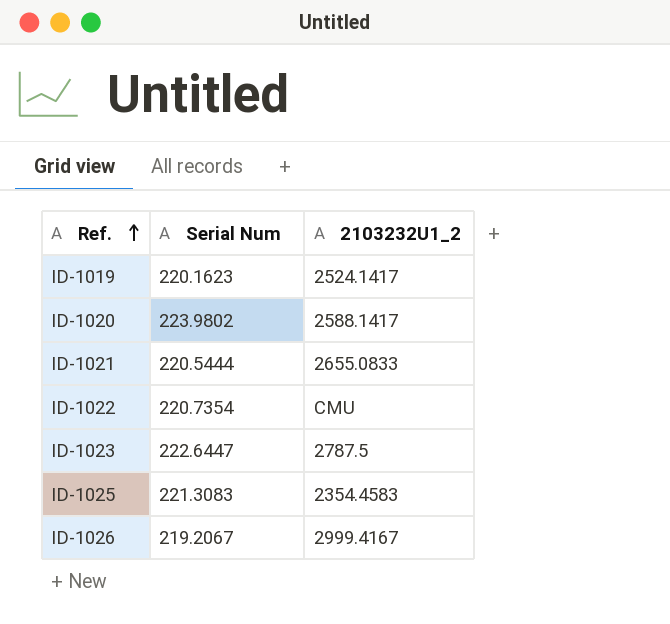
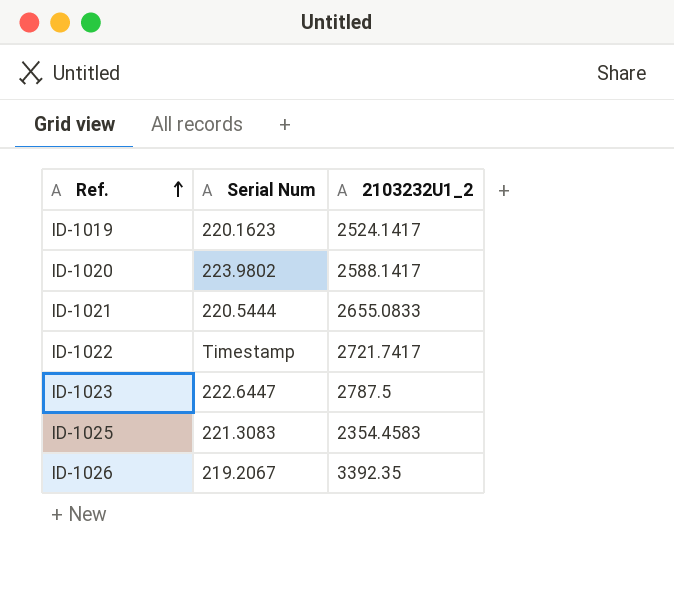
ID-1022 | Serial Num: 220.7354 -> Timestamp
ID-1022 | 2103232U1_2: CMU -> 2721.7417
ID-1026 | 2103232U1_2: 2999.4167 -> 3392.35

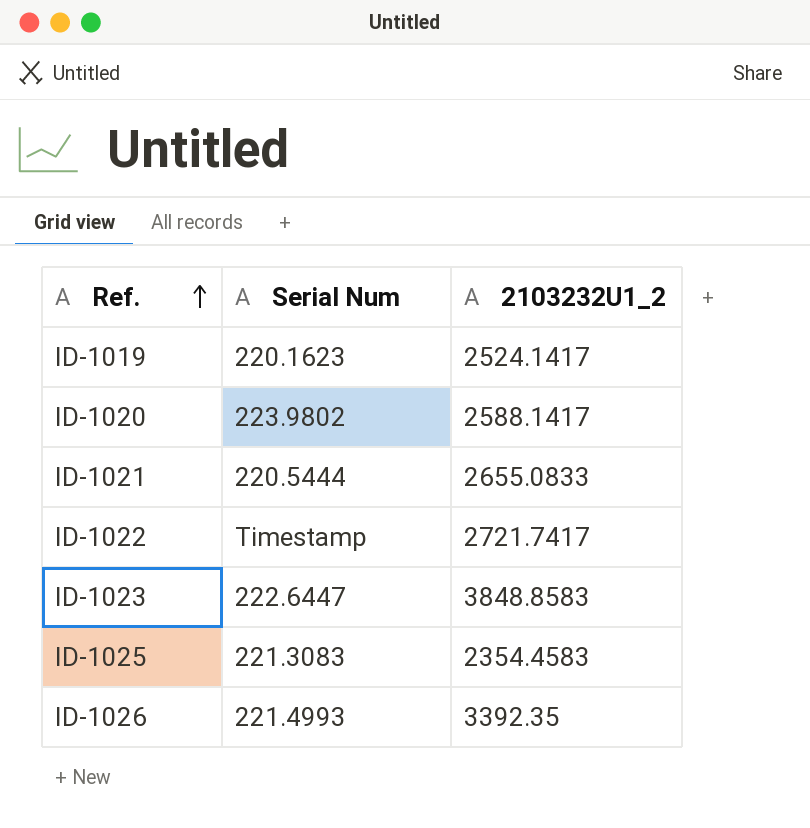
ID-1023 | 2103232U1_2: 2787.5 -> 3848.8583
ID-1026 | Serial Num: 219.2067 -> 221.4993

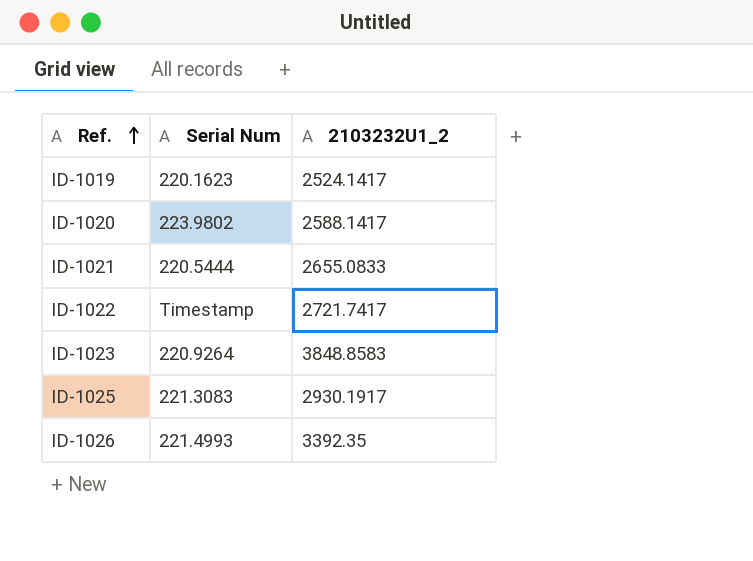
ID-1023 | Serial Num: 222.6447 -> 220.9264
ID-1025 | 2103232U1_2: 2354.4583 -> 2930.1917

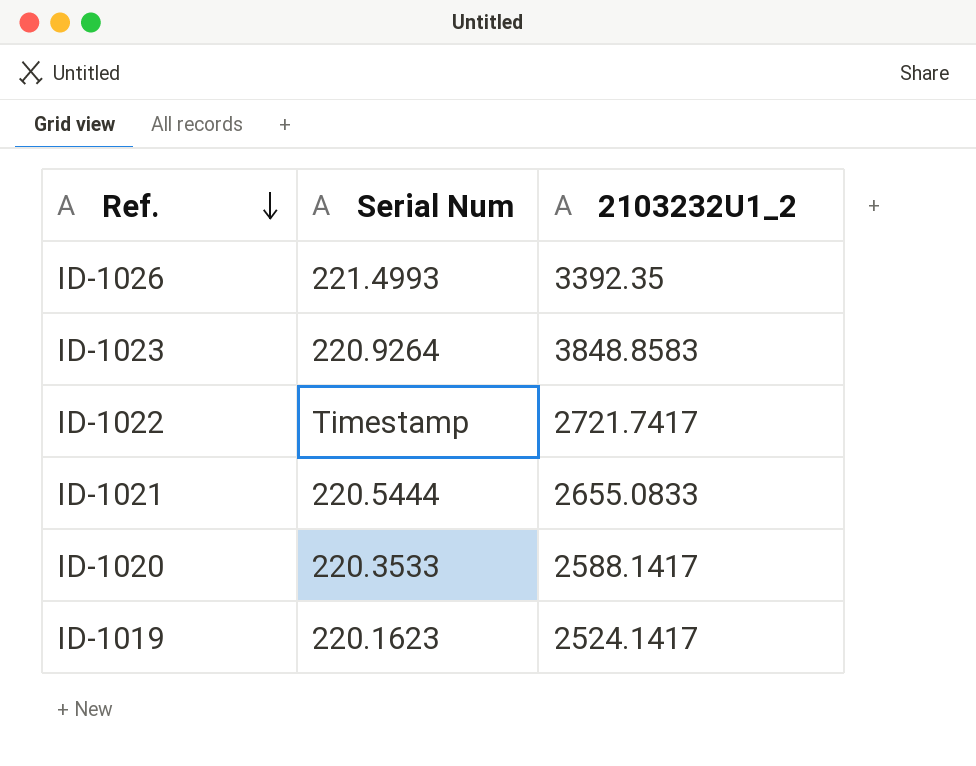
row order: Ref. ascending -> Ref. descending
row ID-1025: 221.3083 | 2930.1917 -> none
ID-1020 | Serial Num: 223.9802 -> 220.3533

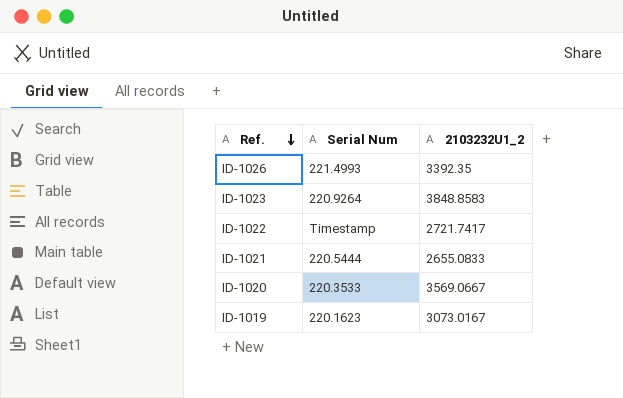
ID-1020 | 2103232U1_2: 2588.1417 -> 3569.0667
ID-1019 | 2103232U1_2: 2524.1417 -> 3073.0167

